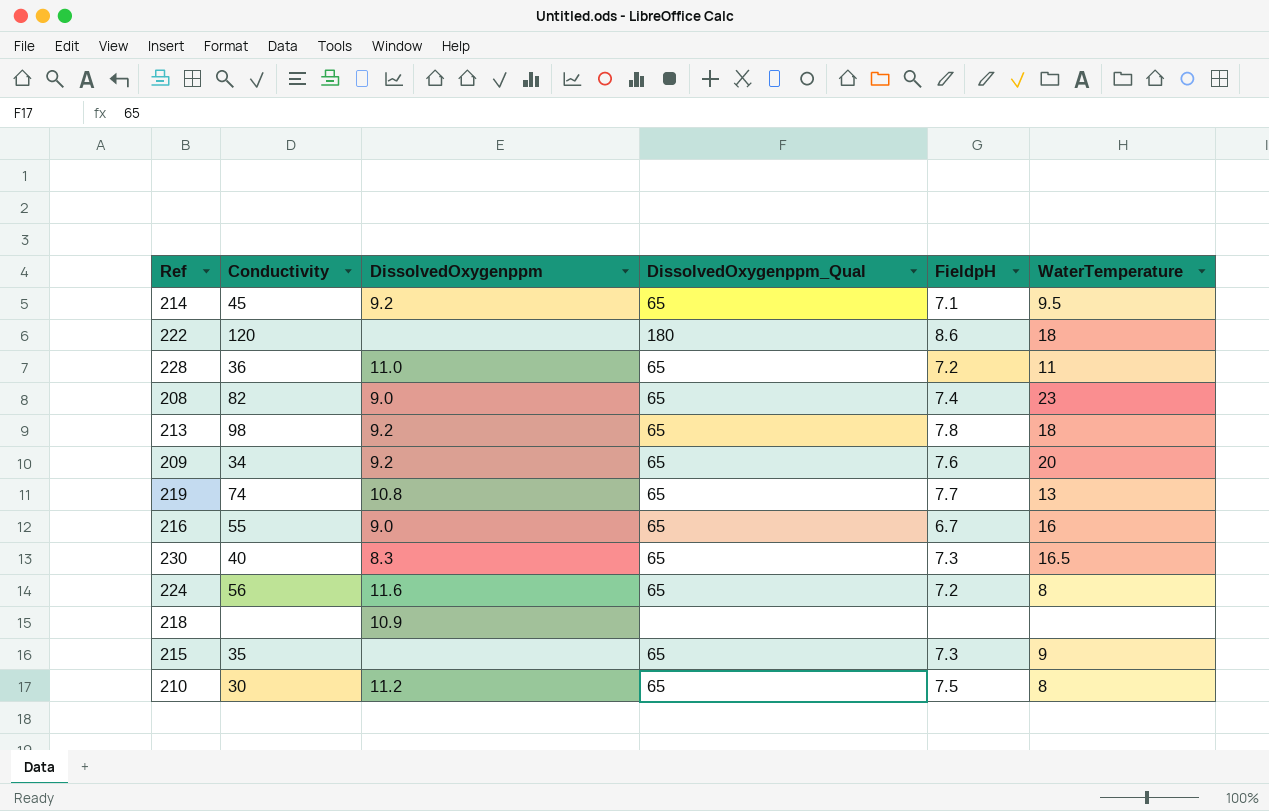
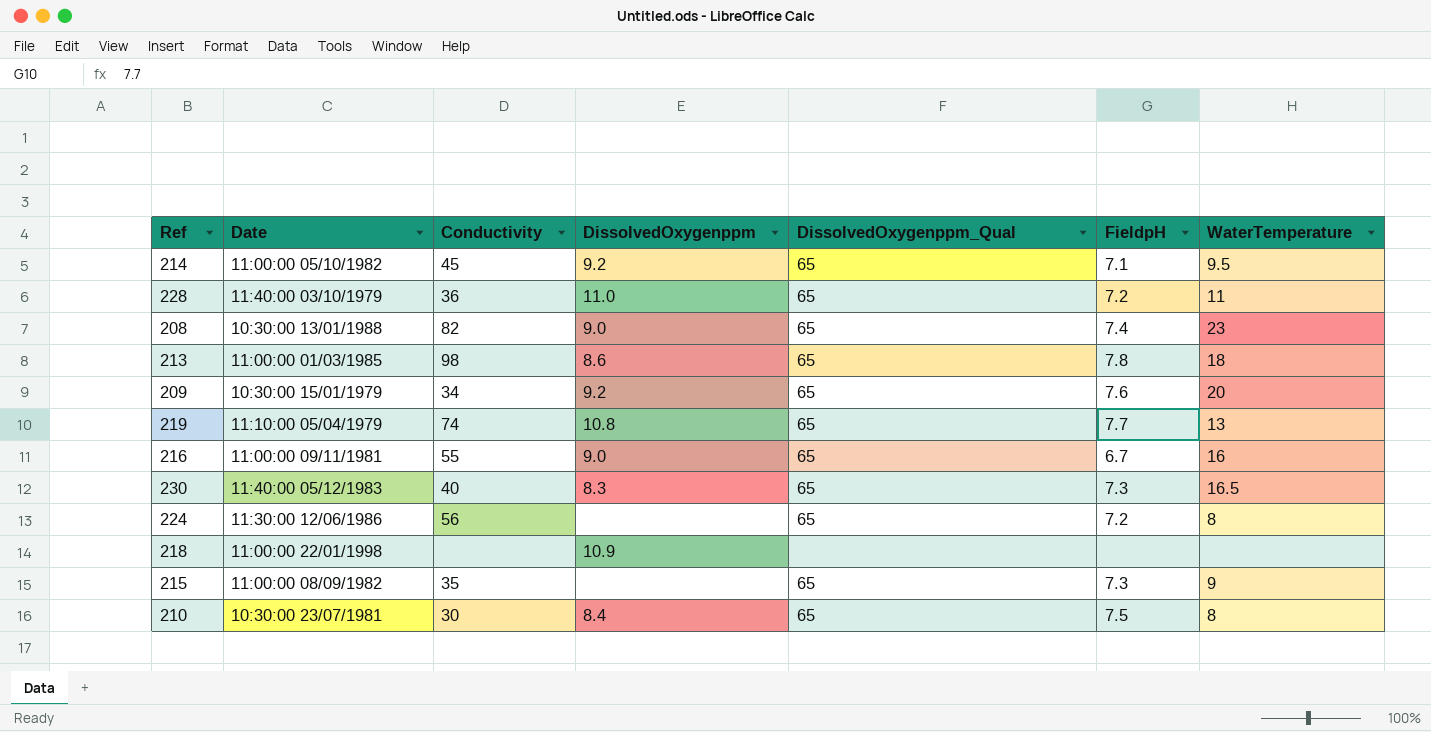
column Date | position: none -> 2
row 222: 120 | none | 180 | 8.6 | 18 -> none
213 | DissolvedOxygenppm: 9.2 -> 8.6
224 | DissolvedOxygenppm: 11.6 -> none
210 | DissolvedOxygenppm: 11.2 -> 8.4

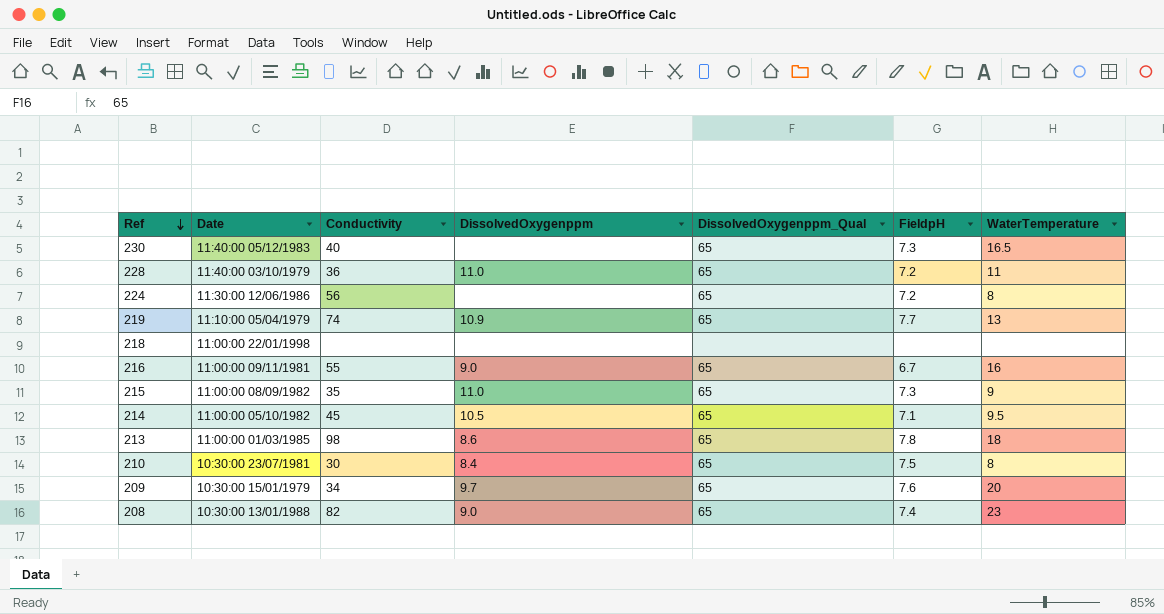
row order: none -> Ref descending
230 | DissolvedOxygenppm: 8.3 -> none
219 | DissolvedOxygenppm: 10.8 -> 10.9
218 | DissolvedOxygenppm: 10.9 -> none
215 | DissolvedOxygenppm: none -> 11.0
214 | DissolvedOxygenppm: 9.2 -> 10.5
209 | DissolvedOxygenppm: 9.2 -> 9.7

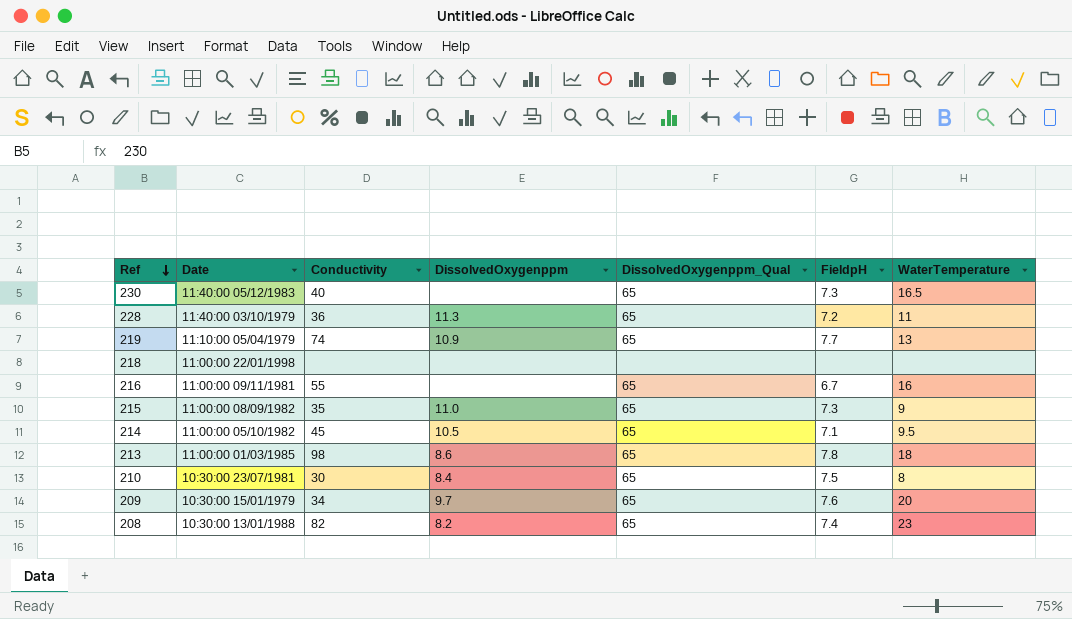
row 224: 11:30:00 12/06/1986 | 56 | none | 65 | 7.2 | 8 -> none
228 | DissolvedOxygenppm: 11.0 -> 11.3
216 | DissolvedOxygenppm: 9.0 -> none
208 | DissolvedOxygenppm: 9.0 -> 8.2

